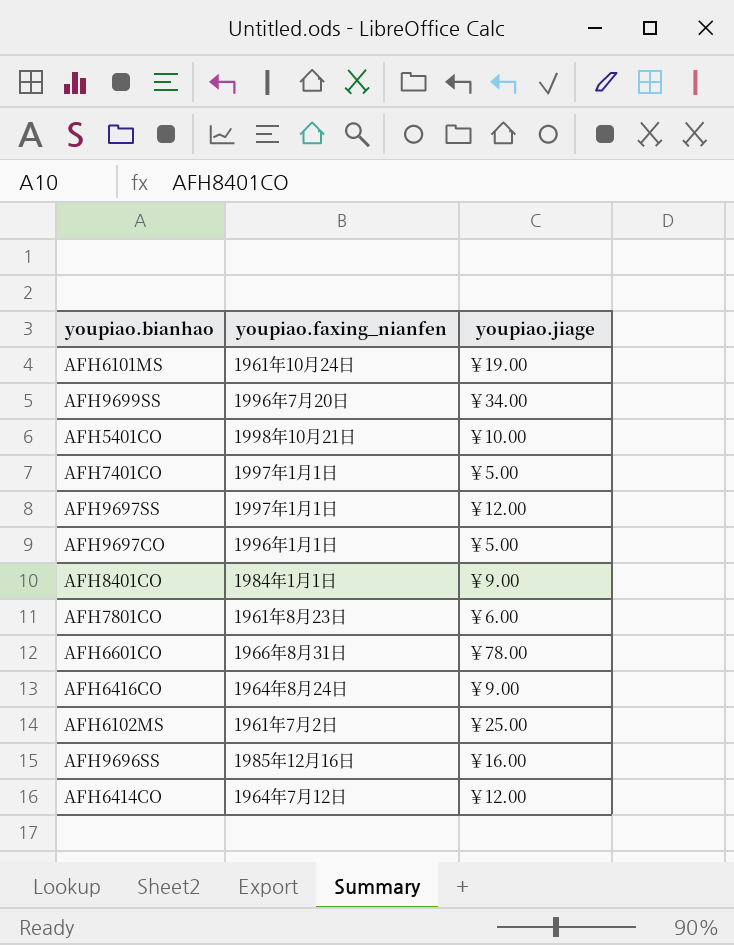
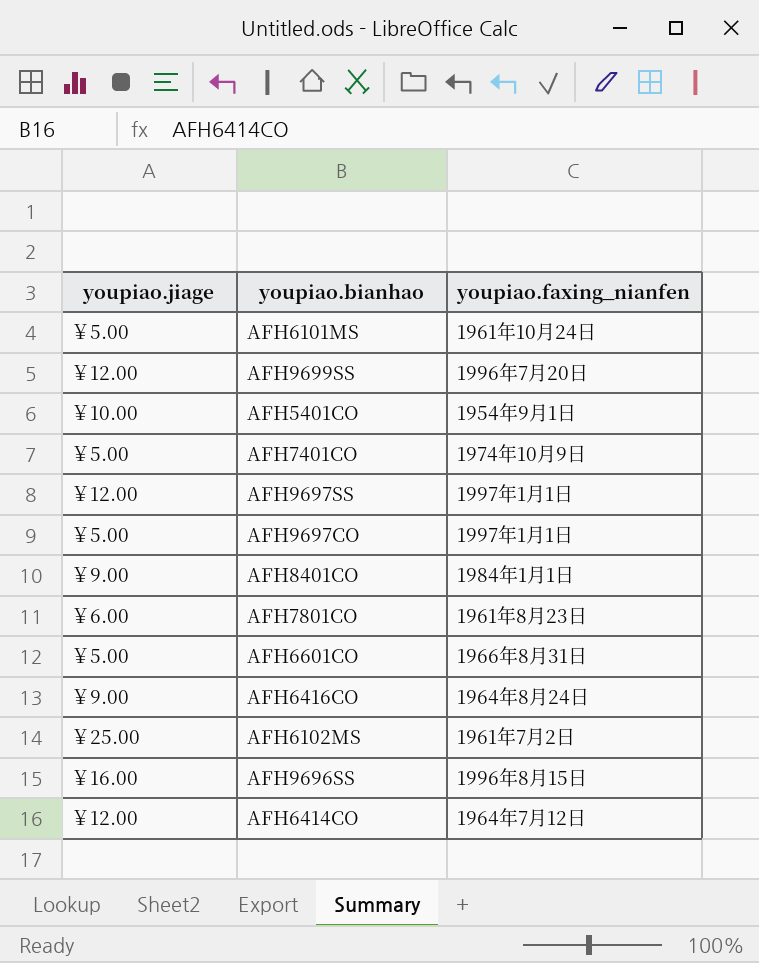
column youpiao.jiage | position: 3 -> 1
AFH6101MS | youpiao.jiage: ￥19.00 -> ￥5.00
AFH9699SS | youpiao.jiage: ￥34.00 -> ￥12.00
AFH5401CO | youpiao.faxing_nianfen: 1998年10月21日 -> 1954年9月1日
AFH7401CO | youpiao.faxing_nianfen: 1997年1月1日 -> 1974年10月9日
AFH9697CO | youpiao.faxing_nianfen: 1996年1月1日 -> 1997年1月1日
AFH6601CO | youpiao.jiage: ￥78.00 -> ￥5.00
AFH9696SS | youpiao.faxing_nianfen: 1985年12月16日 -> 1996年8月15日

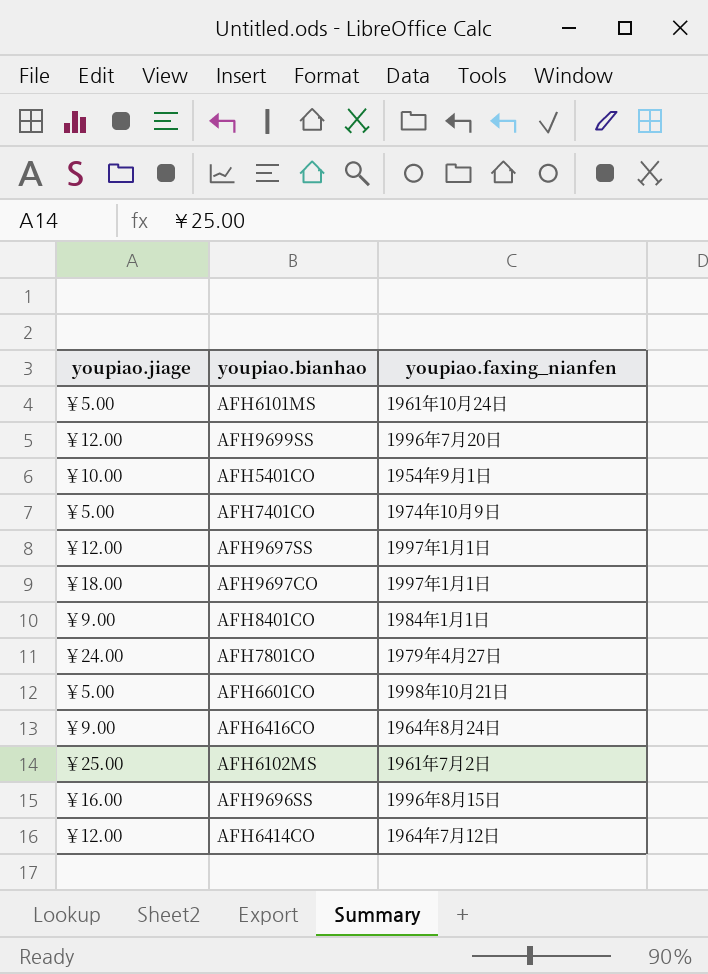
AFH9697CO | youpiao.jiage: ￥5.00 -> ￥18.00
AFH7801CO | youpiao.jiage: ￥6.00 -> ￥24.00
AFH7801CO | youpiao.faxing_nianfen: 1961年8月23日 -> 1979年4月27日
AFH6601CO | youpiao.faxing_nianfen: 1966年8月31日 -> 1998年10月21日

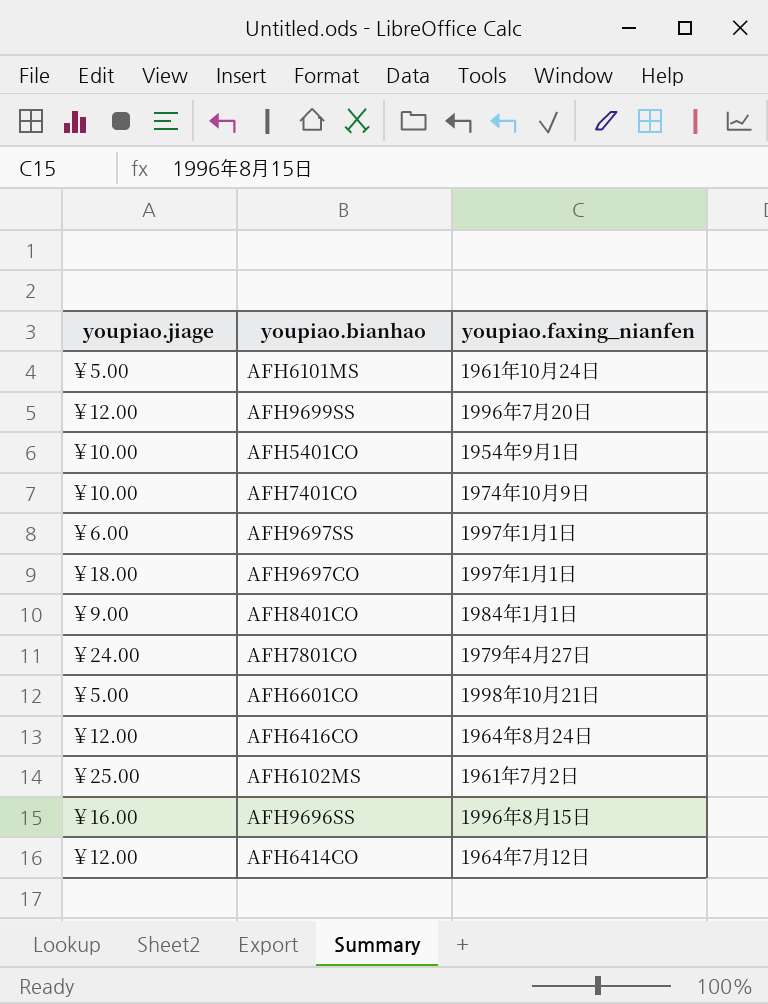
AFH7401CO | youpiao.jiage: ￥5.00 -> ￥10.00
AFH9697SS | youpiao.jiage: ￥12.00 -> ￥6.00
AFH6416CO | youpiao.jiage: ￥9.00 -> ￥12.00

